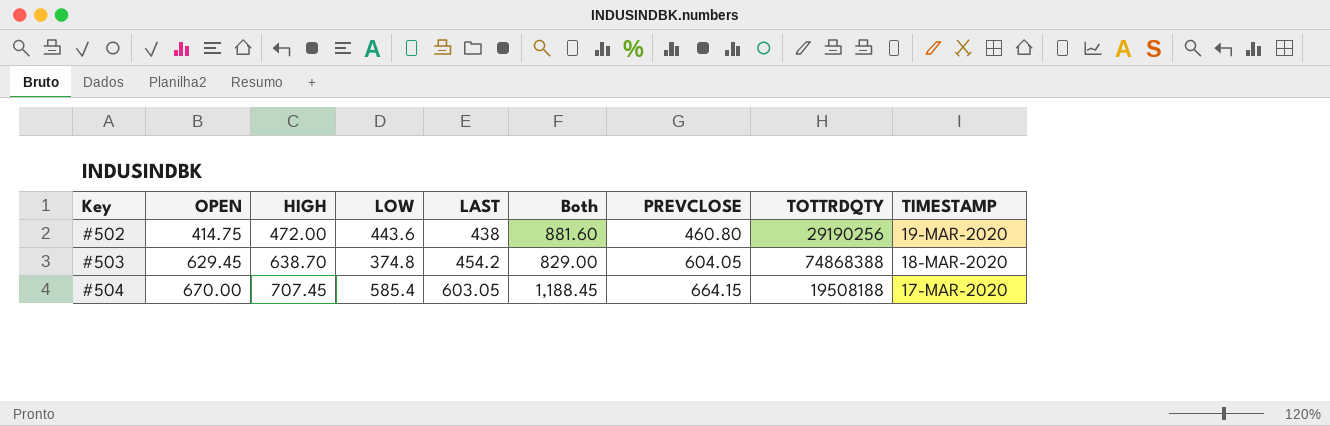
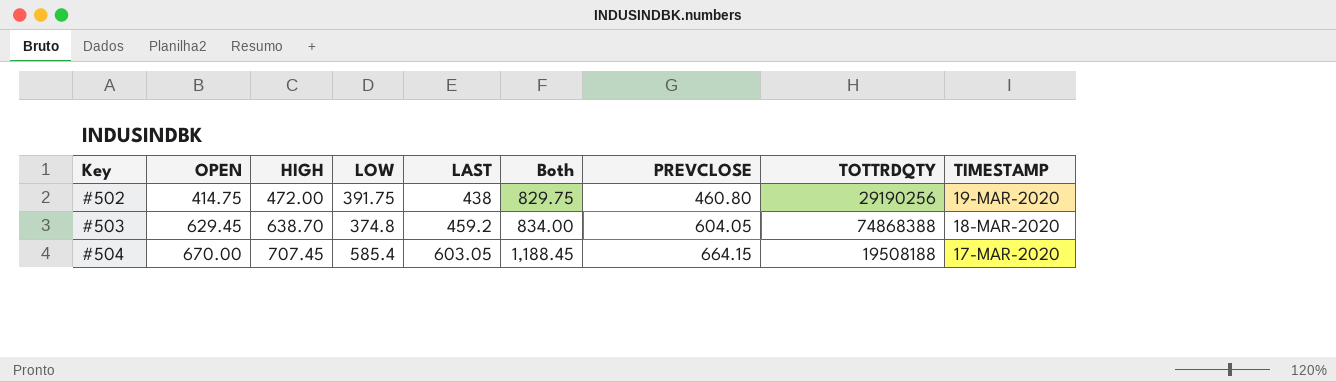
#502 | LOW: 443.6 -> 391.75
#502 | Both: 881.60 -> 829.75
#503 | LAST: 454.2 -> 459.2
#503 | Both: 829.00 -> 834.00

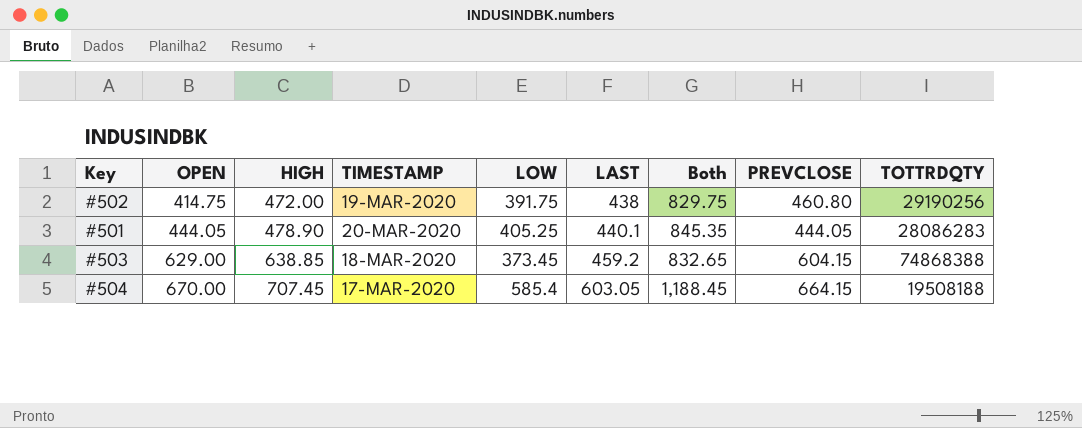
column TIMESTAMP | position: 9 -> 4
row #501: none -> 444.05 | 478.90 | 20-MAR-2020 | 405.25 | 440.1 | 845.35 | 444.05 | 28086283
#503 | OPEN: 629.45 -> 629.00
#503 | HIGH: 638.70 -> 638.85
#503 | LOW: 374.8 -> 373.45
#503 | Both: 834.00 -> 832.65
#503 | PREVCLOSE: 604.05 -> 604.15

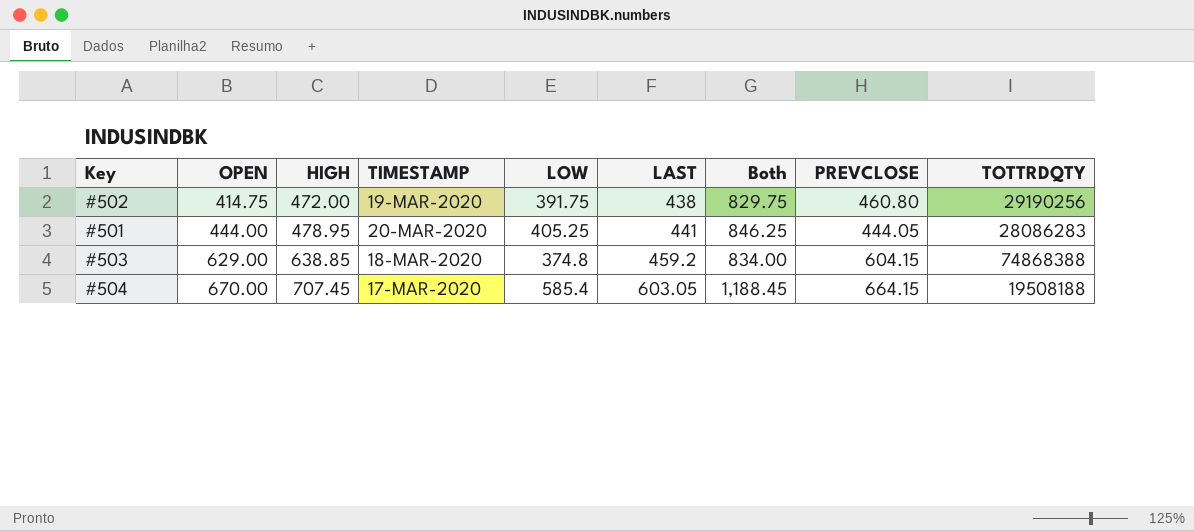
#501 | OPEN: 444.05 -> 444.00
#501 | HIGH: 478.90 -> 478.95
#501 | LAST: 440.1 -> 441
#501 | Both: 845.35 -> 846.25
#503 | LOW: 373.45 -> 374.8
#503 | Both: 832.65 -> 834.00

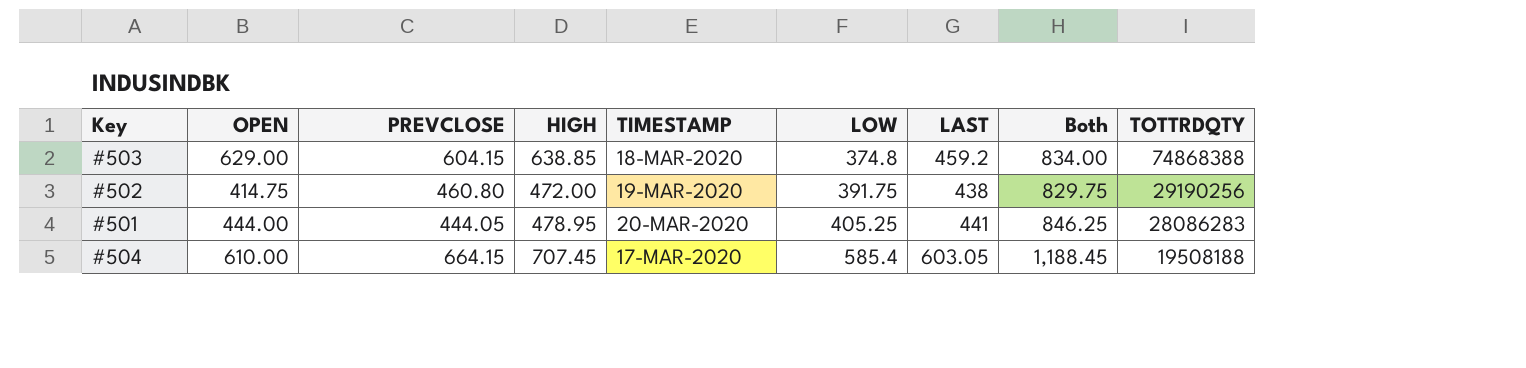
row order: OPEN ascending -> LOW ascending
column PREVCLOSE | position: 8 -> 3
#504 | OPEN: 670.00 -> 610.00

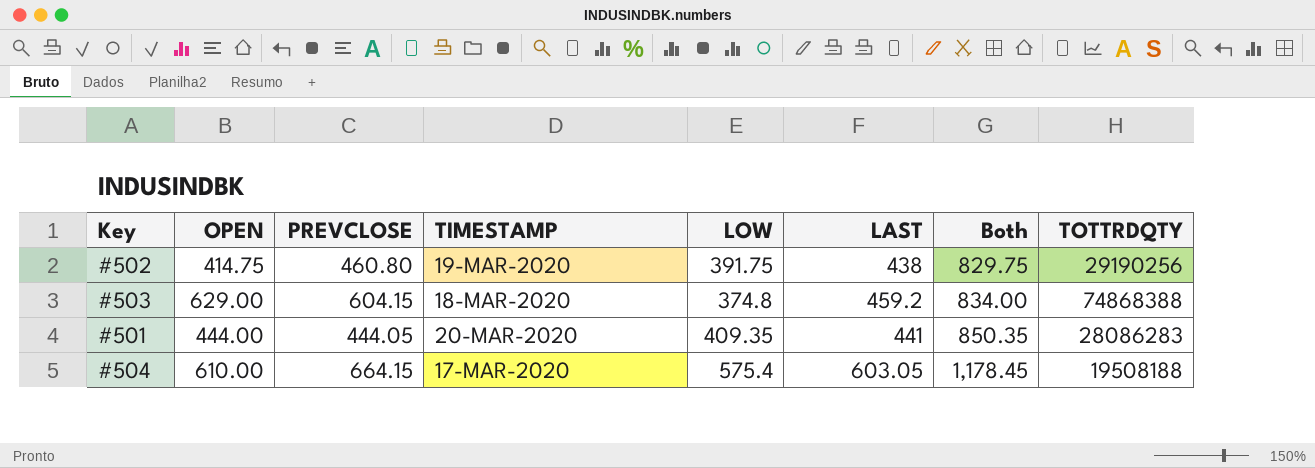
row order: LOW ascending -> Both ascending
column HIGH | position: 4 -> none
#501 | LOW: 405.25 -> 409.35
#501 | Both: 846.25 -> 850.35
#504 | LOW: 585.4 -> 575.4
#504 | Both: 1,188.45 -> 1,178.45

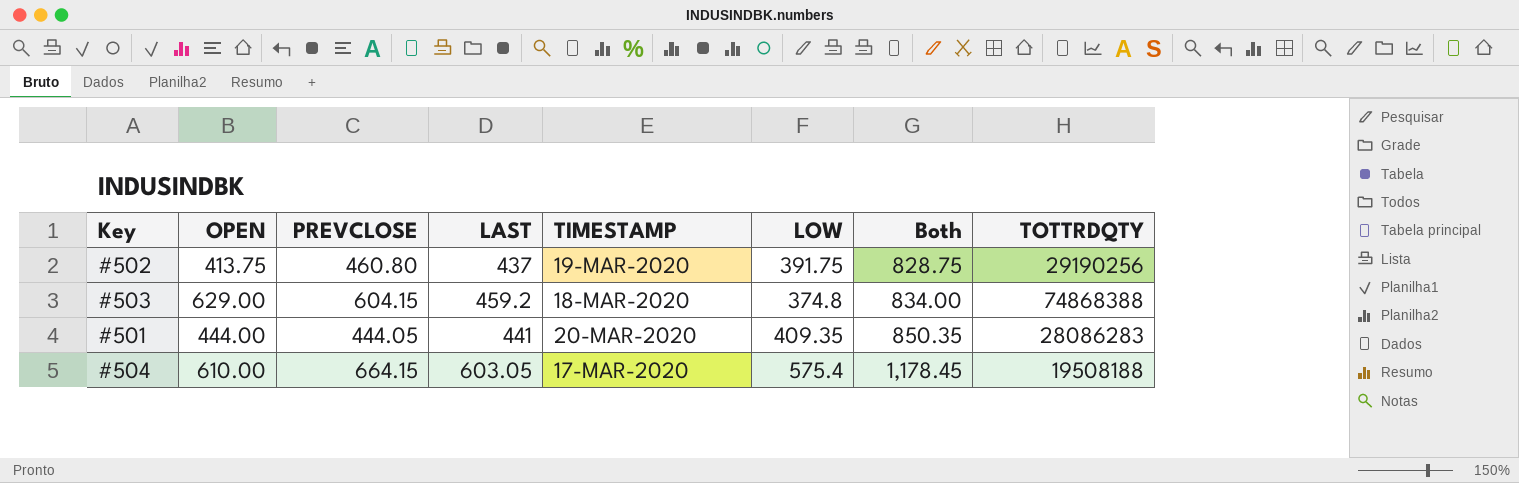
column LAST | position: 6 -> 4
#502 | OPEN: 414.75 -> 413.75
#502 | LAST: 438 -> 437
#502 | Both: 829.75 -> 828.75

